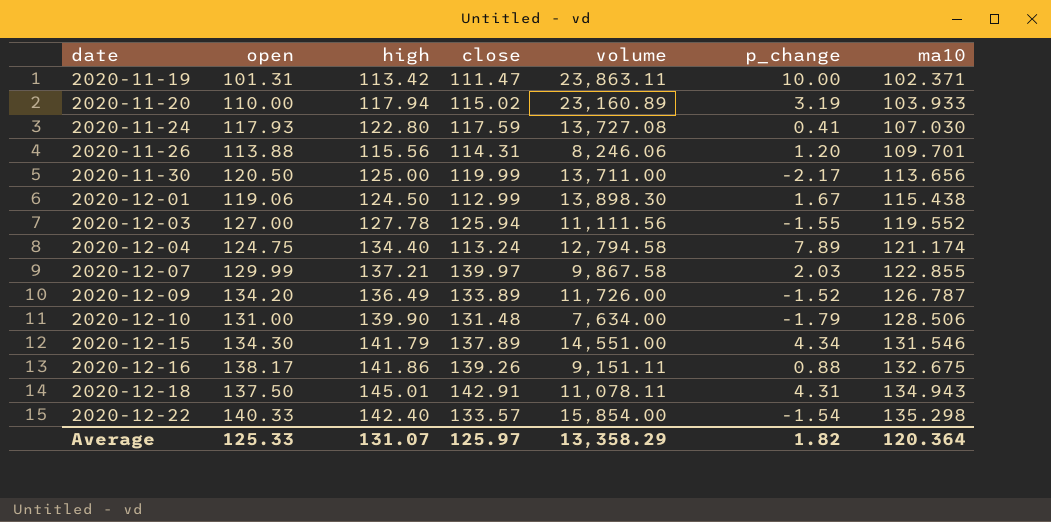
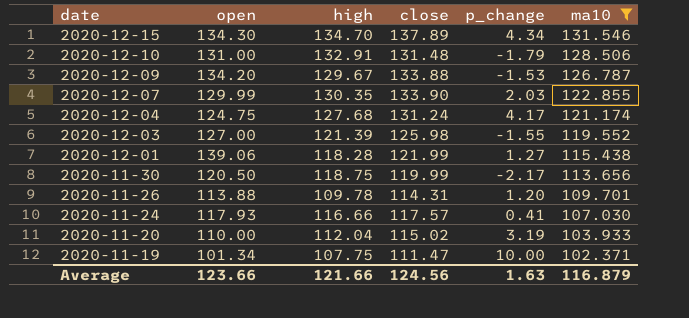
filter: none -> ma10 <= 131.546
row order: date ascending -> date descending
column volume | position: 5 -> none
2020-12-15 | high: 141.79 -> 134.70
2020-12-10 | high: 139.90 -> 132.91
2020-12-09 | high: 136.49 -> 129.67
2020-12-09 | close: 133.89 -> 133.88
2020-12-09 | p_change: -1.52 -> -1.53
2020-12-07 | high: 137.21 -> 130.35
2020-12-07 | close: 139.97 -> 133.90
2020-12-04 | high: 134.40 -> 127.68
2020-12-04 | close: 113.24 -> 131.24
2020-12-04 | p_change: 7.89 -> 4.17
2020-12-03 | high: 127.78 -> 121.39
2020-12-03 | close: 125.94 -> 125.98
2020-12-01 | open: 119.06 -> 139.06
2020-12-01 | high: 124.50 -> 118.28
2020-12-01 | close: 112.99 -> 121.99
2020-12-01 | p_change: 1.67 -> 1.27
2020-11-30 | high: 125.00 -> 118.75
2020-11-26 | high: 115.56 -> 109.78
2020-11-24 | high: 122.80 -> 116.66
2020-11-24 | close: 117.59 -> 117.57
2020-11-20 | high: 117.94 -> 112.04
2020-11-19 | open: 101.31 -> 101.34
2020-11-19 | high: 113.42 -> 107.75
Average | open: 125.33 -> 123.66
Average | high: 131.07 -> 121.66
Average | close: 125.97 -> 124.56
Average | p_change: 1.82 -> 1.63
Average | ma10: 120.364 -> 116.879

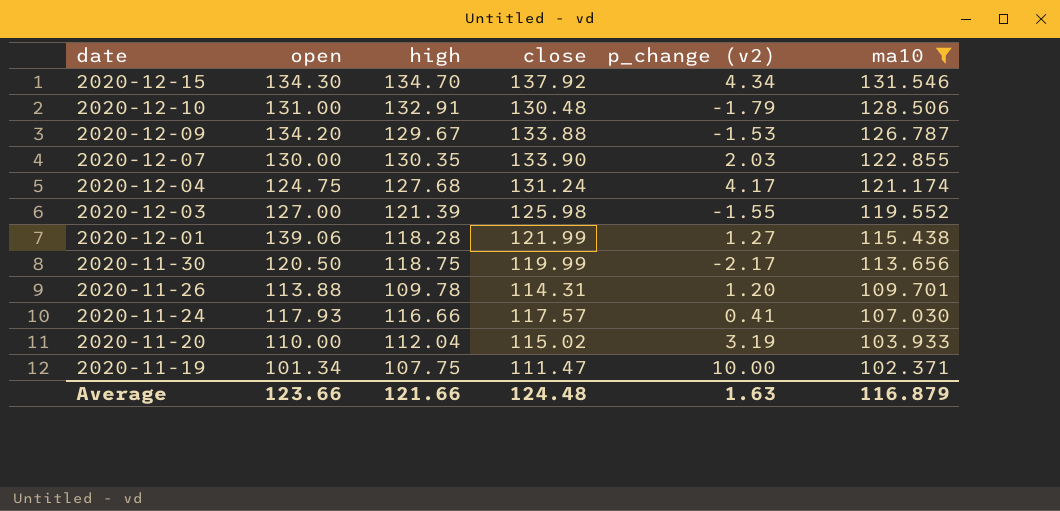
column name: p_change -> p_change (v2)
2020-12-15 | close: 137.89 -> 137.92
2020-12-10 | close: 131.48 -> 130.48
2020-12-07 | open: 129.99 -> 130.00
Average | close: 124.56 -> 124.48

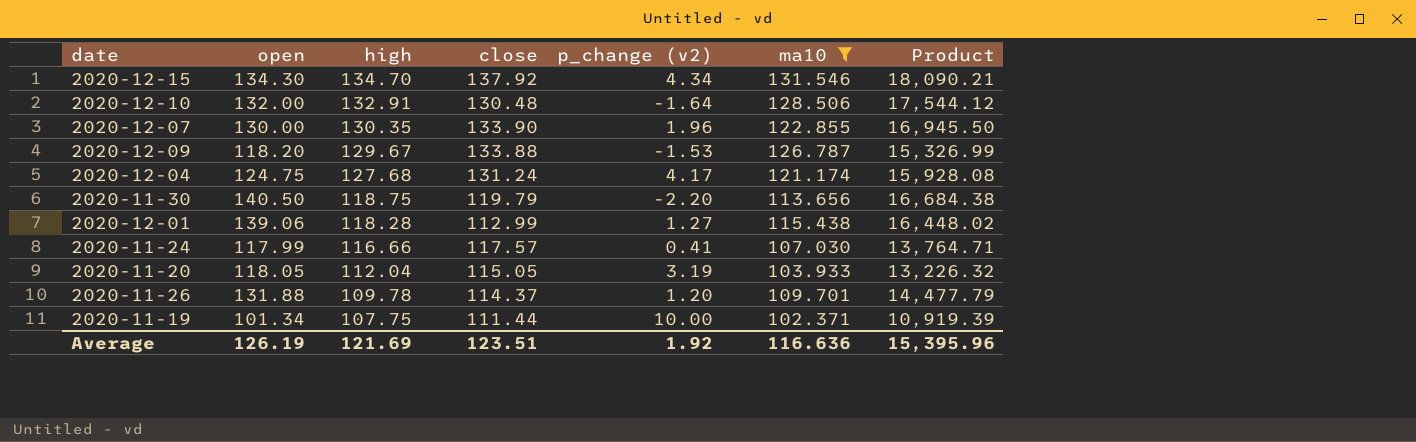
row order: date descending -> high descending
column Product | formula: none -> [open] * [high]
row 2020-12-03: 127.00 | 121.39 | 125.98 | -1.55 | 119.552 -> none
2020-12-10 | open: 131.00 -> 132.00
2020-12-10 | p_change (v2): -1.79 -> -1.64
2020-12-07 | p_change (v2): 2.03 -> 1.96
2020-12-09 | open: 134.20 -> 118.20
2020-11-30 | open: 120.50 -> 140.50
2020-11-30 | close: 119.99 -> 119.79
2020-11-30 | p_change (v2): -2.17 -> -2.20
2020-12-01 | close: 121.99 -> 112.99
2020-11-24 | open: 117.93 -> 117.99
2020-11-20 | open: 110.00 -> 118.05
2020-11-20 | close: 115.02 -> 115.05
2020-11-26 | open: 113.88 -> 131.88
2020-11-26 | close: 114.31 -> 114.37
2020-11-19 | close: 111.47 -> 111.44
Average | open: 123.66 -> 126.19
Average | high: 121.66 -> 121.69
Average | close: 124.48 -> 123.51
Average | p_change (v2): 1.63 -> 1.92
Average | ma10: 116.879 -> 116.636

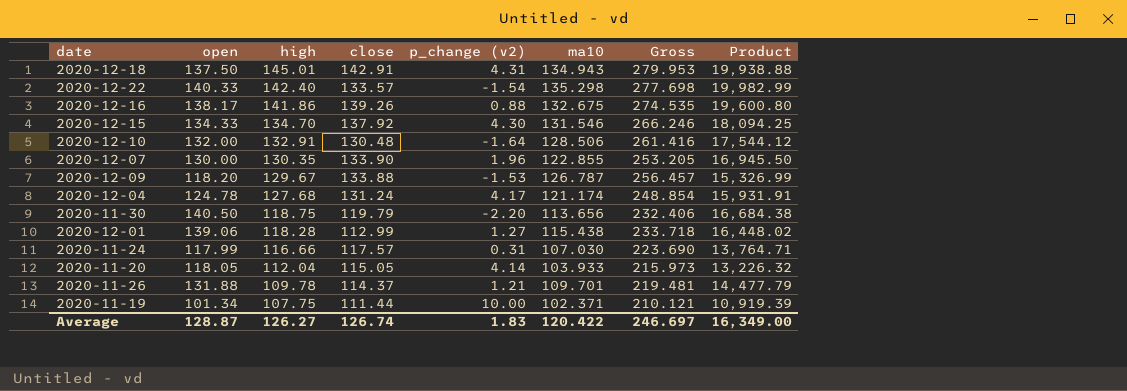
filter: ma10 <= 131.546 -> none
column Gross | formula: none -> [high] + [ma10]
2020-12-15 | open: 134.30 -> 134.33
2020-12-15 | p_change (v2): 4.34 -> 4.30
2020-12-15 | Product: 18,090.21 -> 18,094.25
2020-12-04 | open: 124.75 -> 124.78
2020-12-04 | Product: 15,928.08 -> 15,931.91
2020-11-24 | p_change (v2): 0.41 -> 0.31
2020-11-20 | p_change (v2): 3.19 -> 4.14
2020-11-26 | p_change (v2): 1.20 -> 1.21
Average | open: 126.19 -> 128.87
Average | high: 121.69 -> 126.27
Average | close: 123.51 -> 126.74
Average | p_change (v2): 1.92 -> 1.83
Average | ma10: 116.636 -> 120.422
Average | Product: 15,395.96 -> 16,349.00

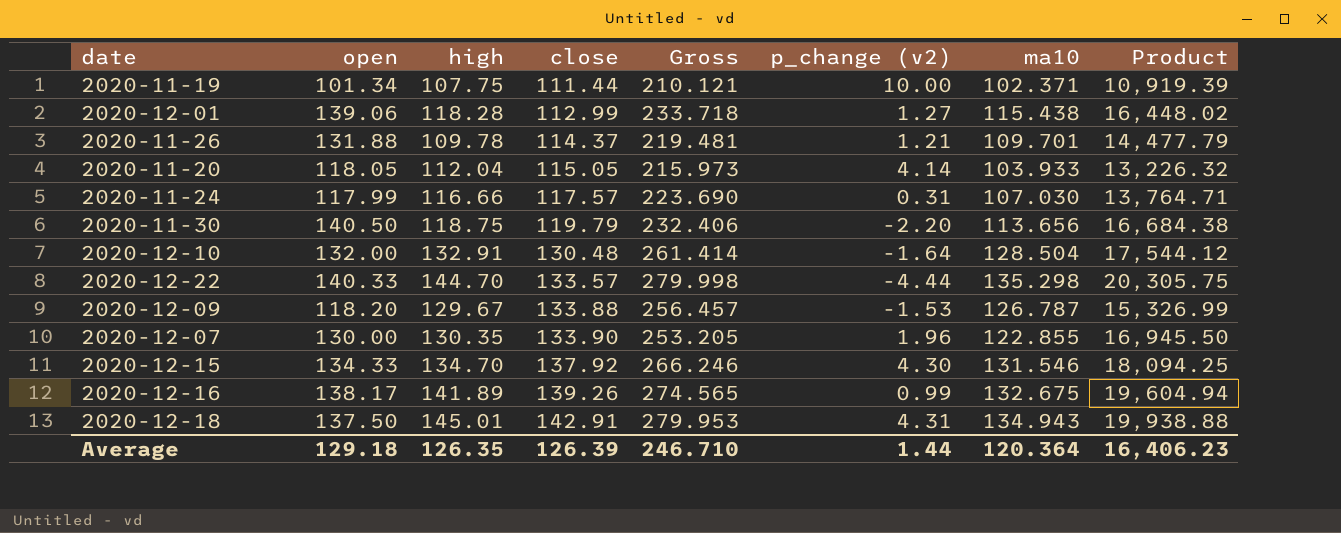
row order: high descending -> close ascending
column Gross | position: 7 -> 5
row 2020-12-04: 124.78 | 127.68 | 131.24 | 4.17 | 121.174 | 248.854 | 15,931.91 -> none
2020-12-10 | Gross: 261.416 -> 261.414
2020-12-10 | ma10: 128.506 -> 128.504
2020-12-22 | high: 142.40 -> 144.70
2020-12-22 | Gross: 277.698 -> 279.998
2020-12-22 | p_change (v2): -1.54 -> -4.44
2020-12-22 | Product: 19,982.99 -> 20,305.75
2020-12-16 | high: 141.86 -> 141.89
2020-12-16 | Gross: 274.535 -> 274.565
2020-12-16 | p_change (v2): 0.88 -> 0.99
2020-12-16 | Product: 19,600.80 -> 19,604.94
Average | open: 128.87 -> 129.18
Average | high: 126.27 -> 126.35
Average | close: 126.74 -> 126.39
Average | Gross: 246.697 -> 246.710
Average | p_change (v2): 1.83 -> 1.44
Average | ma10: 120.422 -> 120.364
Average | Product: 16,349.00 -> 16,406.23

